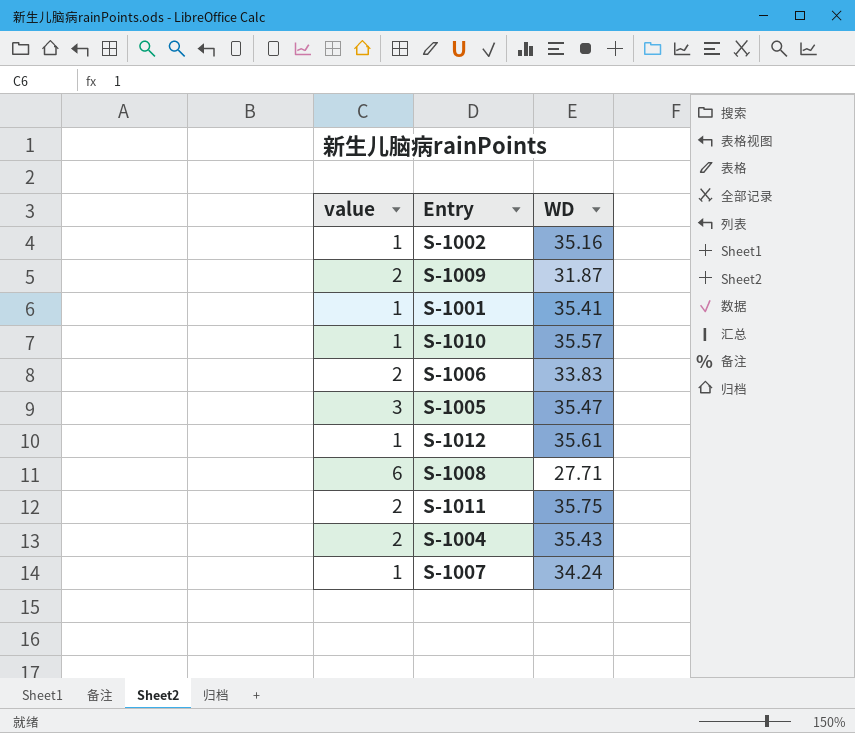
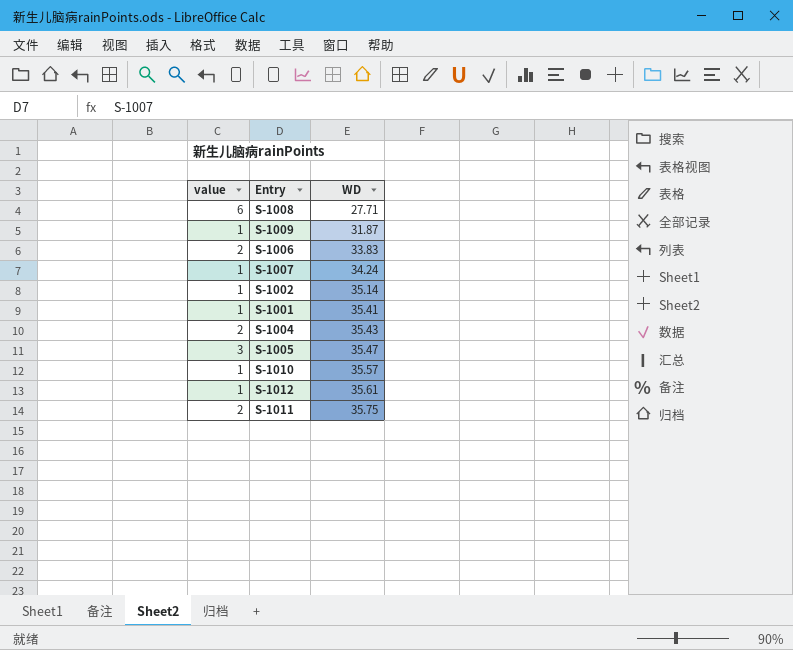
row order: none -> WD ascending
S-1009 | value: 2 -> 1
S-1002 | WD: 35.16 -> 35.14

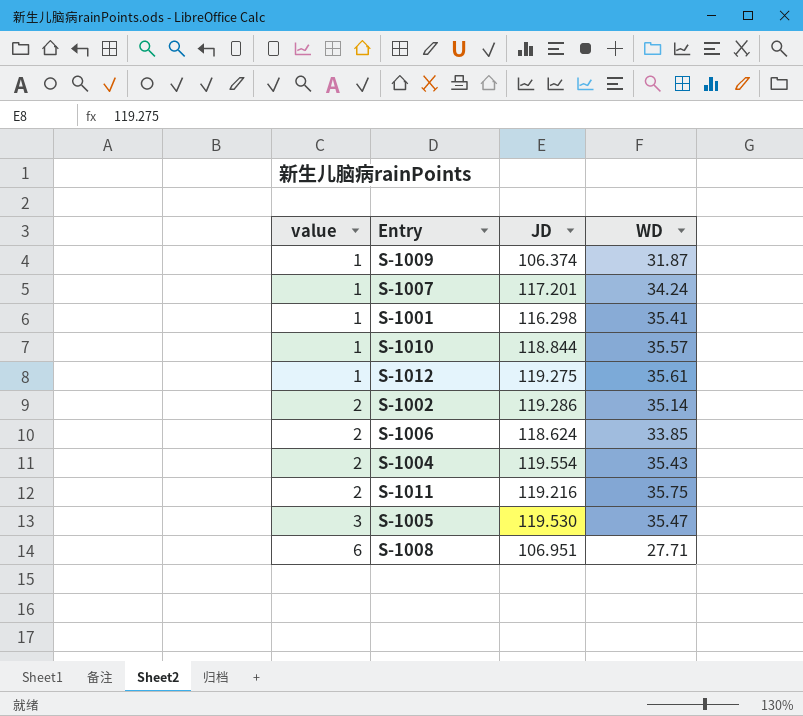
row order: WD ascending -> value ascending
column JD | position: none -> 3
S-1002 | value: 1 -> 2
S-1006 | WD: 33.83 -> 33.85

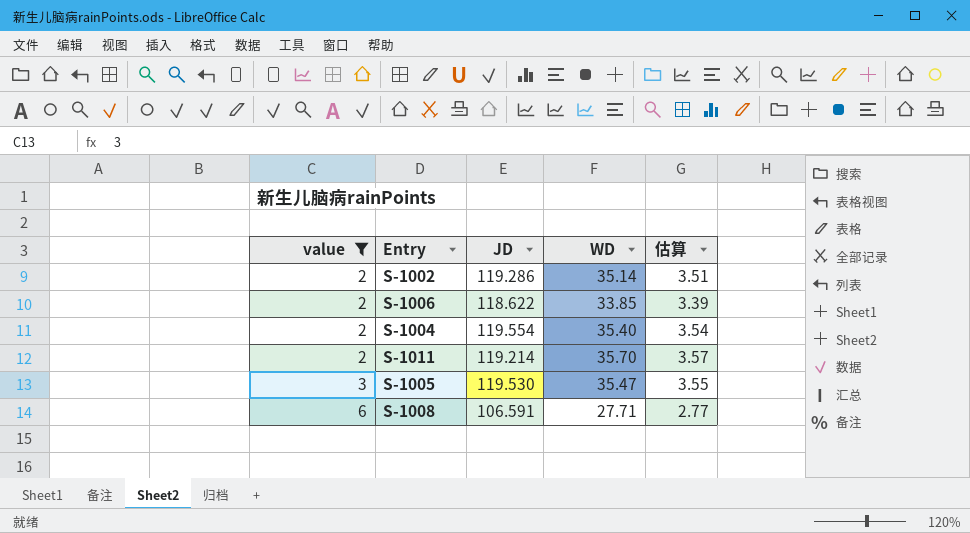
filter: none -> value != 1
column 估算 | formula: none -> [WD] * 0.1
S-1006 | JD: 118.624 -> 118.622
S-1004 | WD: 35.43 -> 35.40
S-1011 | JD: 119.216 -> 119.214
S-1011 | WD: 35.75 -> 35.70
S-1008 | JD: 106.951 -> 106.591

